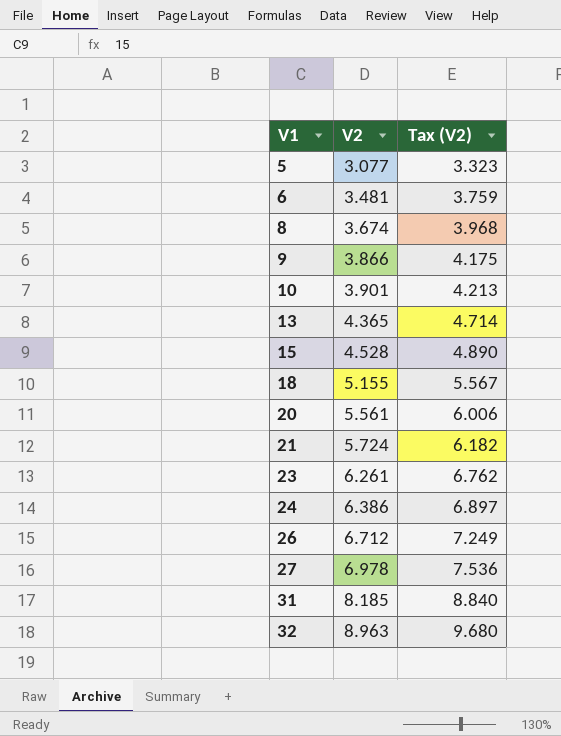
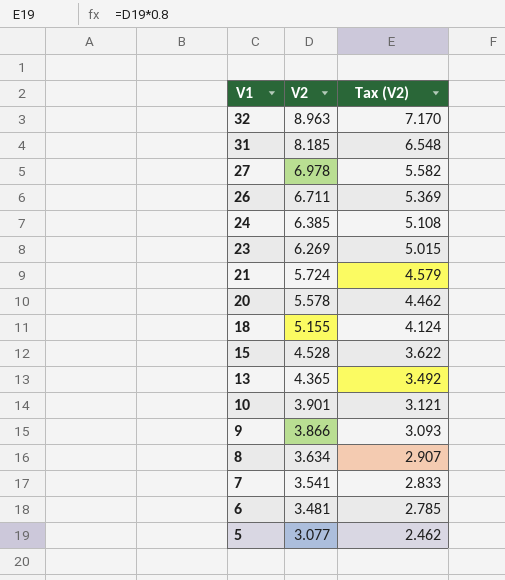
row order: V1 ascending -> V1 descending
column Tax (V2) | formula: [V2] * 1.08 -> [V2] * 0.8
26 | V2: 6.712 -> 6.711
24 | V2: 6.386 -> 6.385
23 | V2: 6.261 -> 6.269
20 | V2: 5.561 -> 5.578
8 | V2: 3.674 -> 3.634
row 7: none -> 3.541 | 2.833

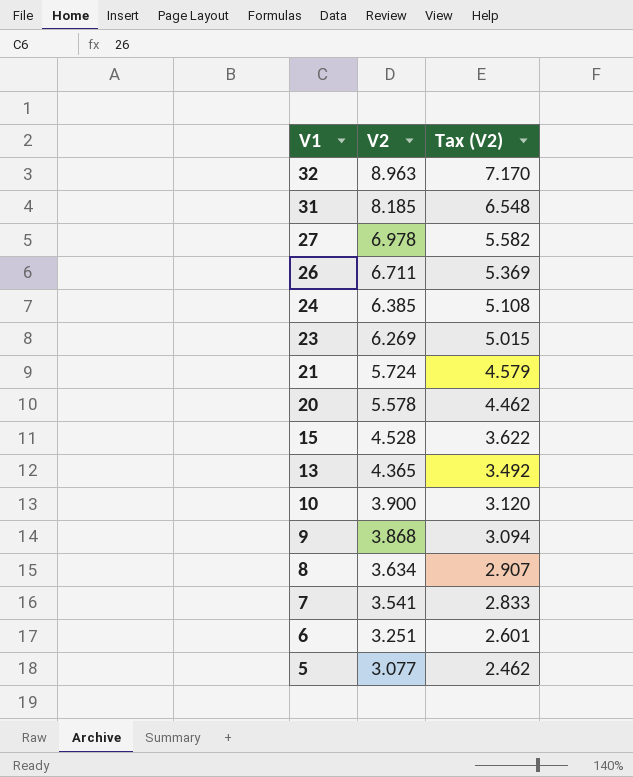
row 18: 5.155 | 4.124 -> none
10 | V2: 3.901 -> 3.900
10 | Tax (V2): 3.121 -> 3.120
9 | V2: 3.866 -> 3.868
9 | Tax (V2): 3.093 -> 3.094
6 | V2: 3.481 -> 3.251
6 | Tax (V2): 2.785 -> 2.601

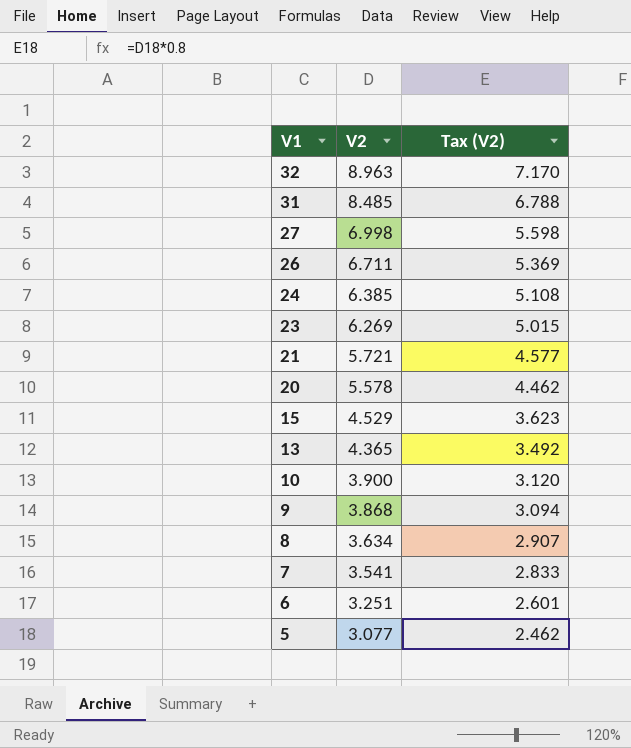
31 | V2: 8.185 -> 8.485
31 | Tax (V2): 6.548 -> 6.788
27 | V2: 6.978 -> 6.998
27 | Tax (V2): 5.582 -> 5.598
21 | V2: 5.724 -> 5.721
21 | Tax (V2): 4.579 -> 4.577
15 | V2: 4.528 -> 4.529
15 | Tax (V2): 3.622 -> 3.623

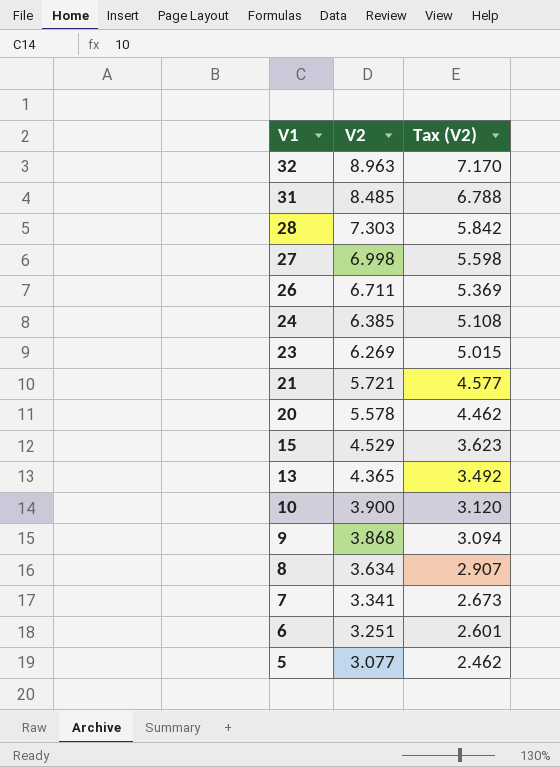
row 28: none -> 7.303 | 5.842
7 | V2: 3.541 -> 3.341
7 | Tax (V2): 2.833 -> 2.673

